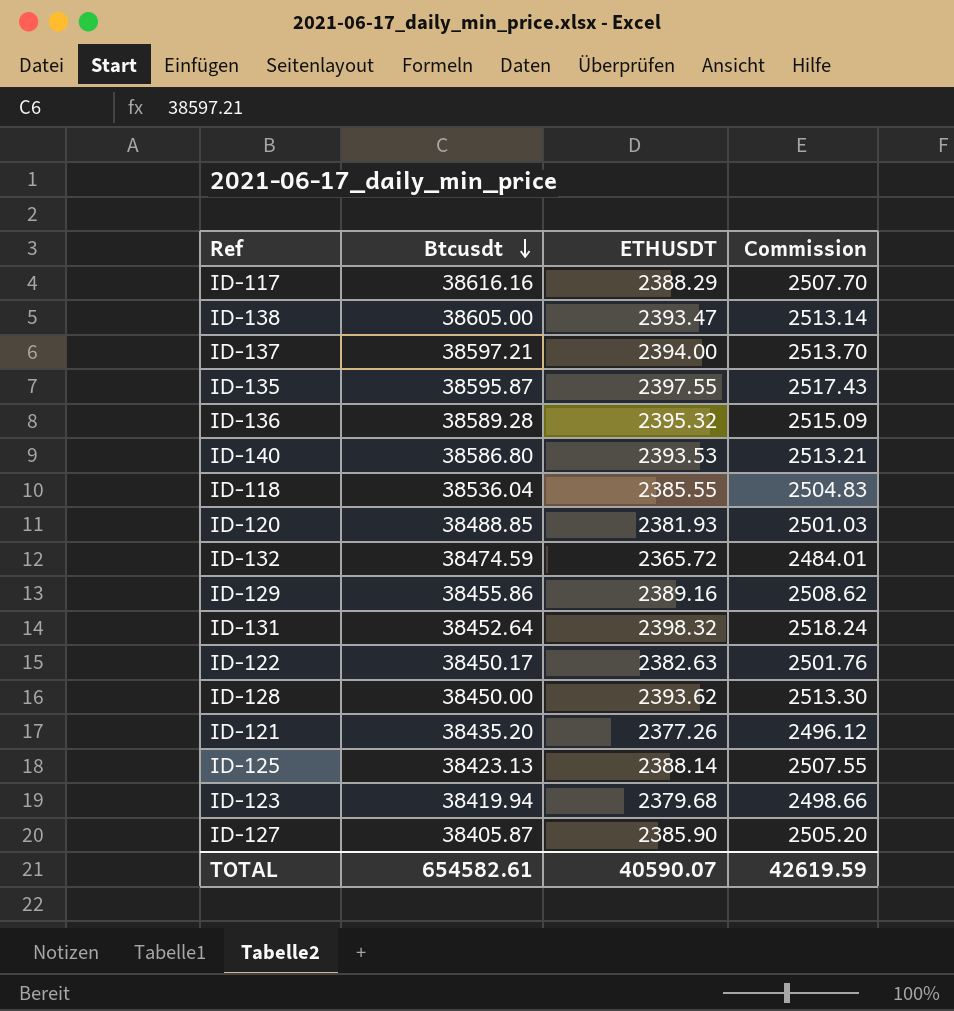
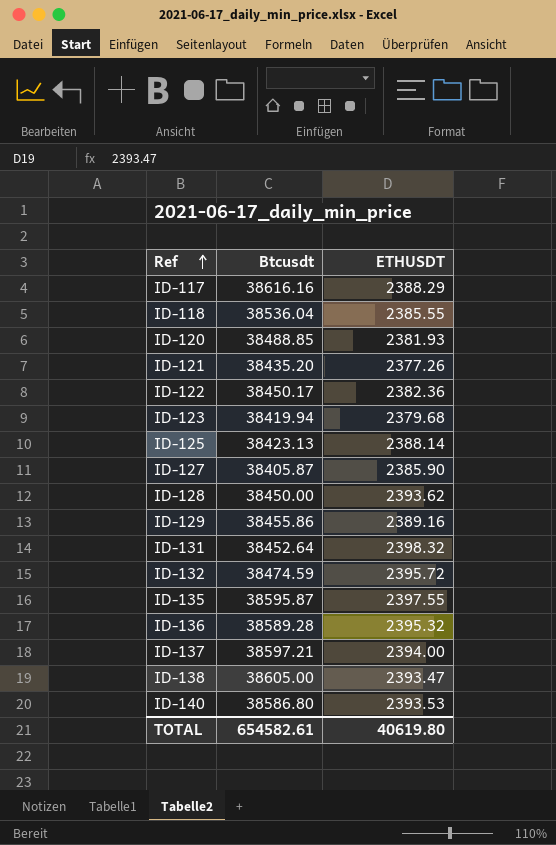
row order: Btcusdt descending -> Ref ascending
column Commission | formula: [ETHUSDT] * 1.05 -> none
ID-122 | ETHUSDT: 2382.63 -> 2382.36
ID-132 | ETHUSDT: 2365.72 -> 2395.72
TOTAL | ETHUSDT: 40590.07 -> 40619.80

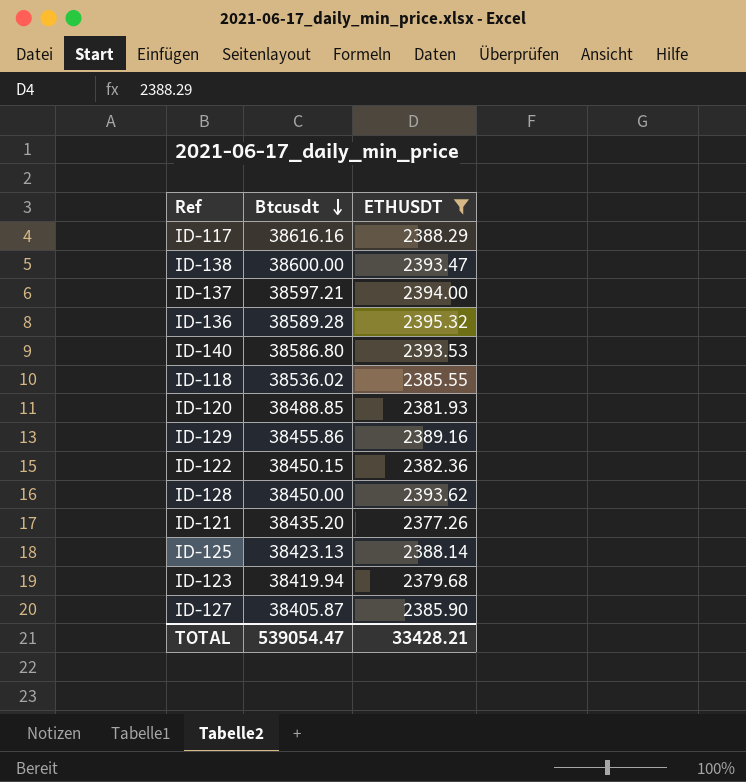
filter: none -> ETHUSDT <= 2395.32
row order: Ref ascending -> Btcusdt descending
ID-138 | Btcusdt: 38605.00 -> 38600.00
ID-118 | Btcusdt: 38536.04 -> 38536.02
ID-122 | Btcusdt: 38450.17 -> 38450.15
TOTAL | Btcusdt: 654582.61 -> 539054.47
TOTAL | ETHUSDT: 40619.80 -> 33428.21

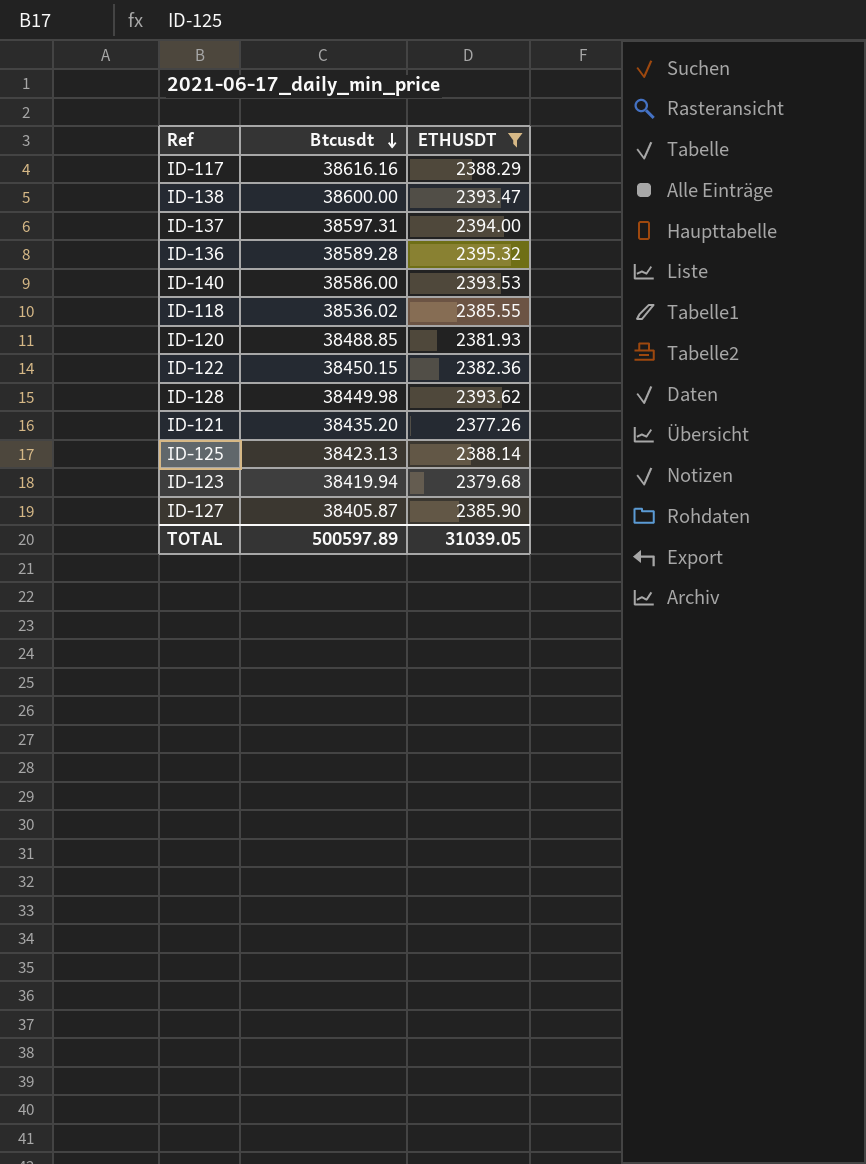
row ID-129: 38455.86 | 2389.16 -> none
ID-137 | Btcusdt: 38597.21 -> 38597.31
ID-140 | Btcusdt: 38586.80 -> 38586.00
ID-128 | Btcusdt: 38450.00 -> 38449.98
TOTAL | Btcusdt: 539054.47 -> 500597.89
TOTAL | ETHUSDT: 33428.21 -> 31039.05

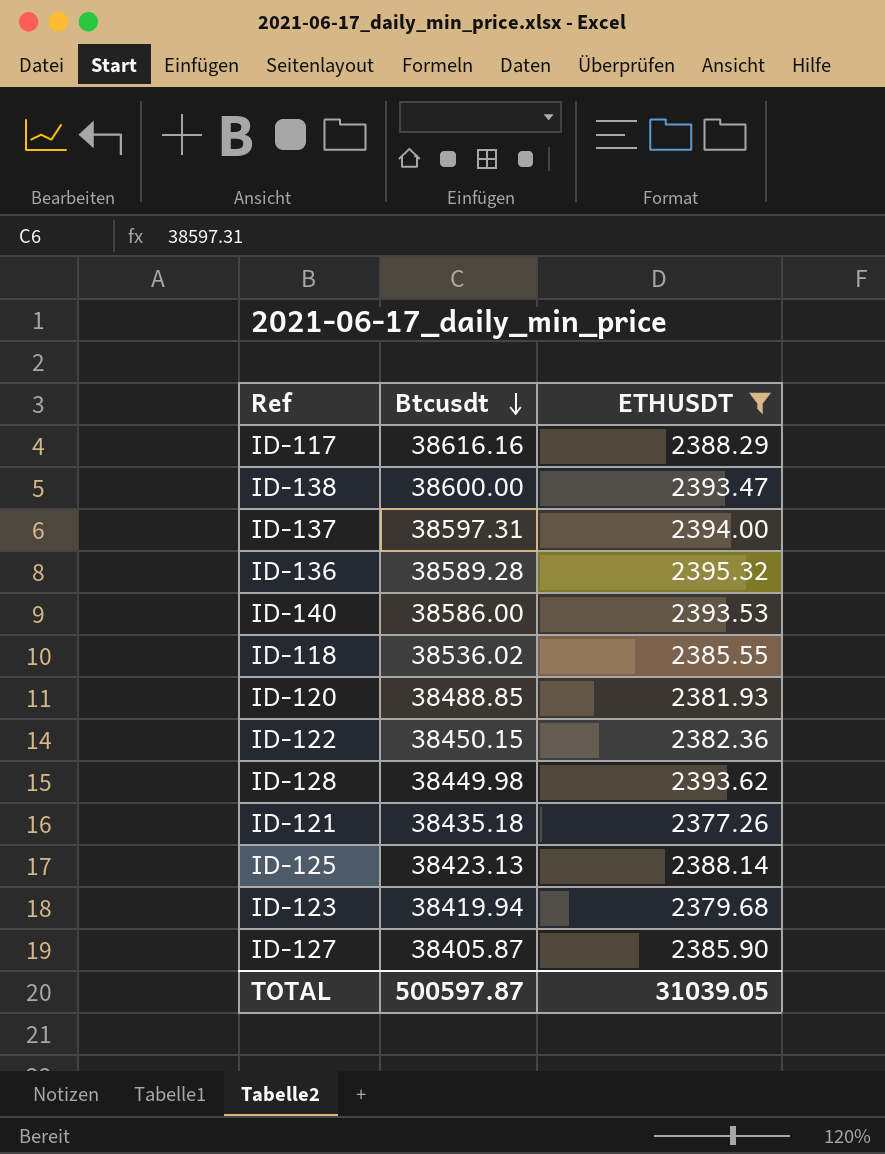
ID-121 | Btcusdt: 38435.20 -> 38435.18
TOTAL | Btcusdt: 500597.89 -> 500597.87

